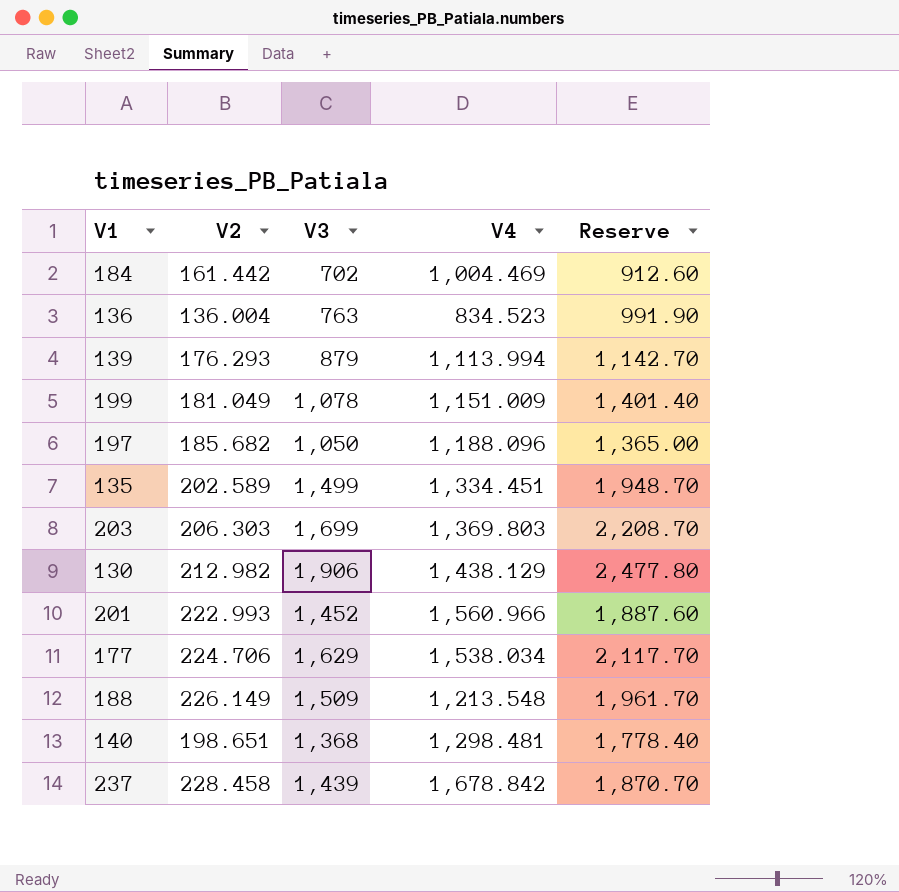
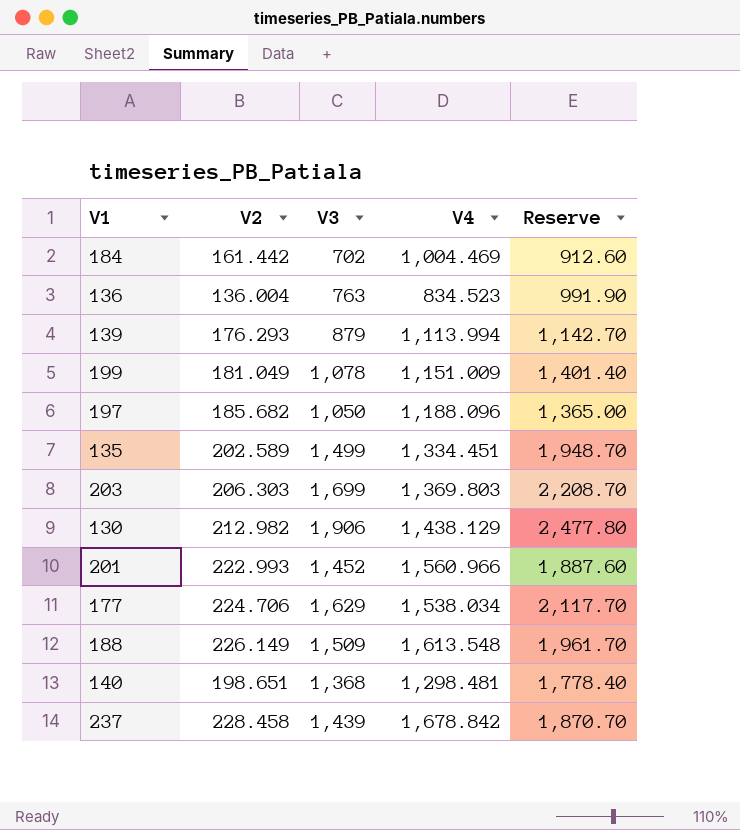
188 | V4: 1,213.548 -> 1,613.548

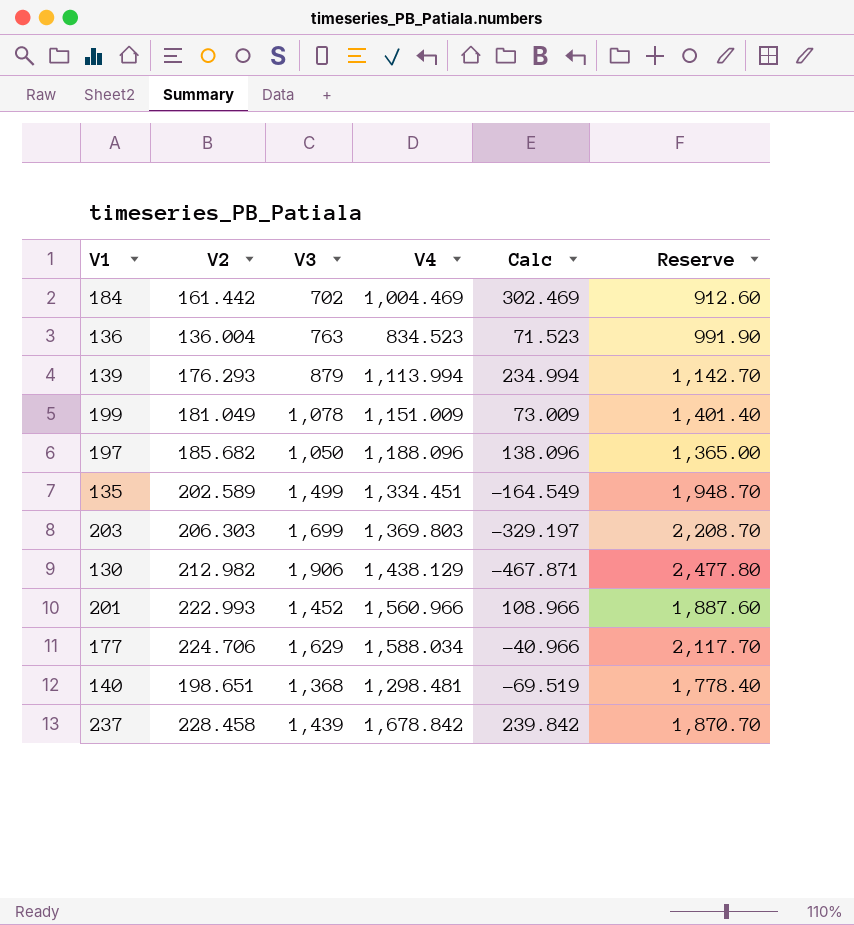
column Calc | formula: none -> [V4] - [V3]
row 188: 226.149 | 1,509 | 1,613.548 | 1,961.70 -> none
177 | V4: 1,538.034 -> 1,588.034

